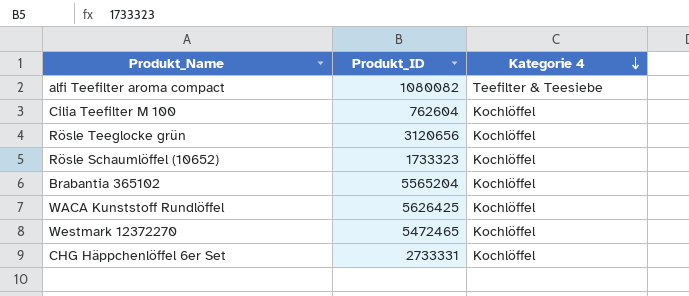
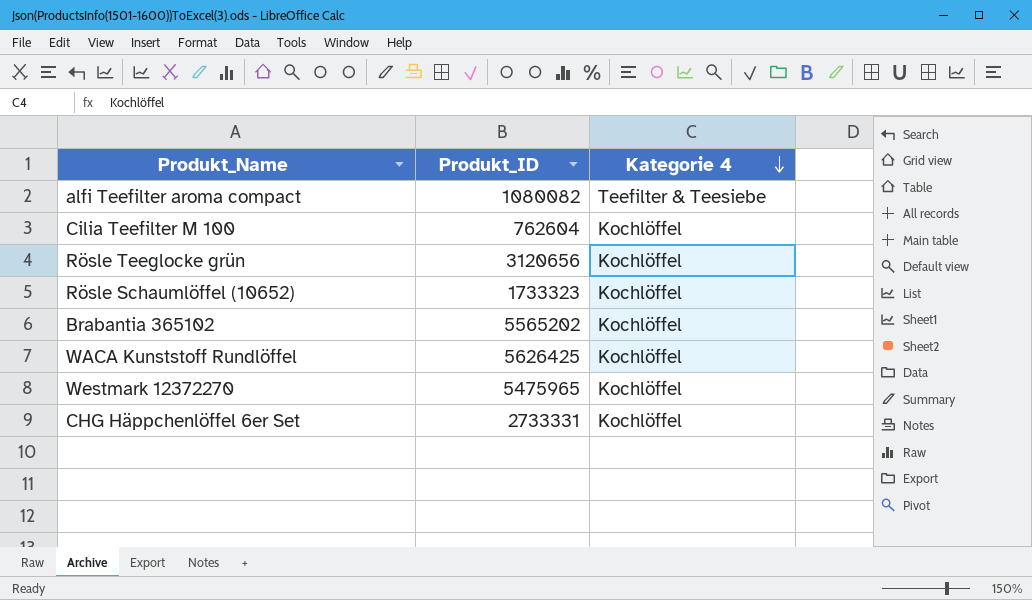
Brabantia 365102 | Produkt_ID: 5565204 -> 5565202
Westmark 12372270 | Produkt_ID: 5472465 -> 5475965

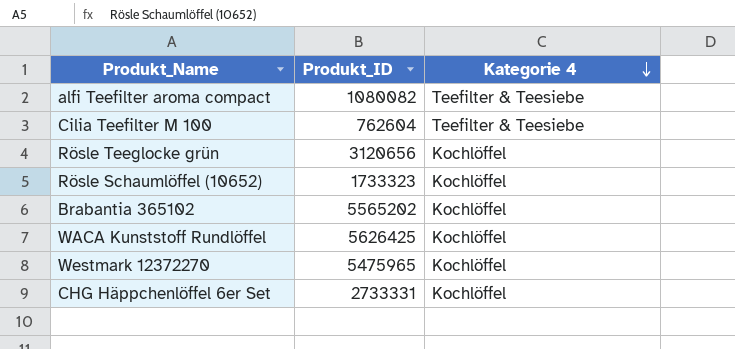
Cilia Teefilter M 100 | Kategorie 4: Kochlöffel -> Teefilter & Teesiebe

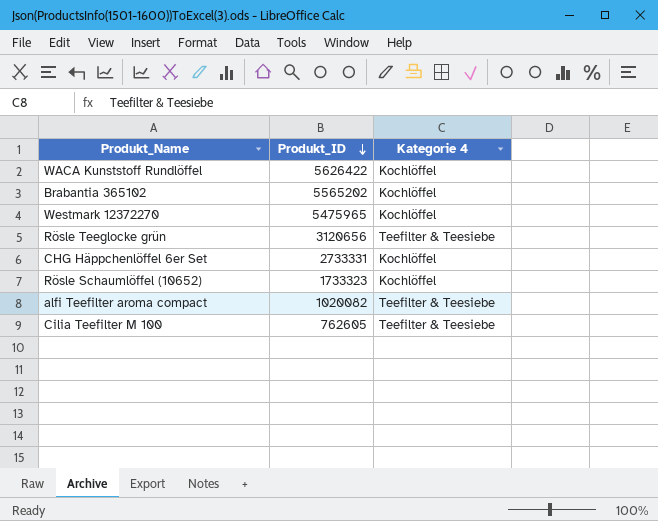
row order: Kategorie 4 descending -> Produkt_ID descending
WACA Kunststoff Rundlöffel | Produkt_ID: 5626425 -> 5626422
Rösle Teeglocke grün | Kategorie 4: Kochlöffel -> Teefilter & Teesiebe
alfi Teefilter aroma compact | Produkt_ID: 1080082 -> 1020082
Cilia Teefilter M 100 | Produkt_ID: 762604 -> 762605

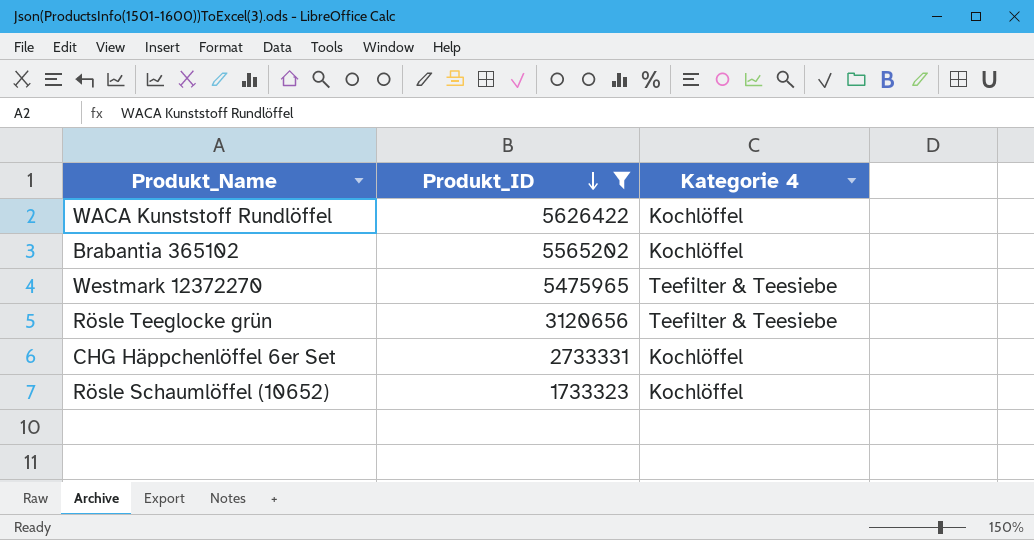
filter: none -> Produkt_ID >= 1733323
Westmark 12372270 | Kategorie 4: Kochlöffel -> Teefilter & Teesiebe

